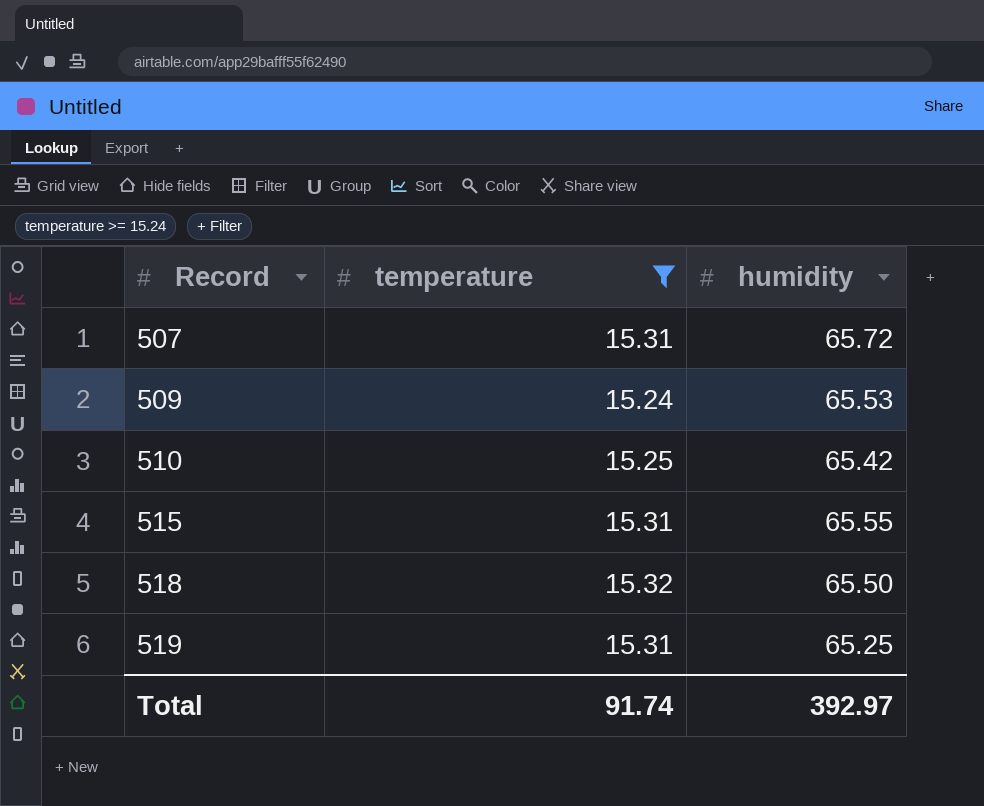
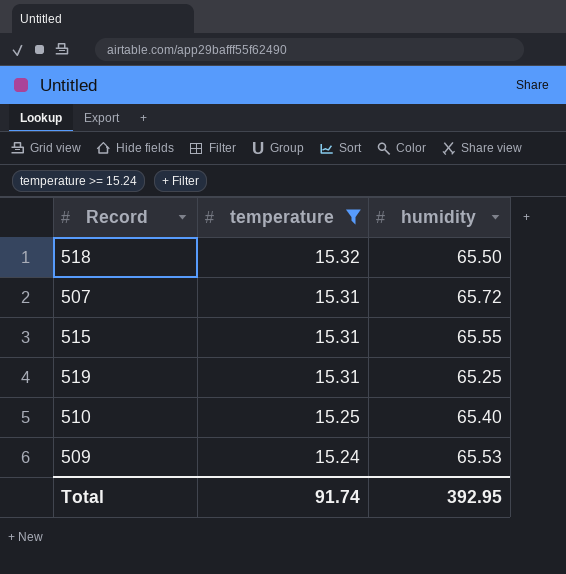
row order: Record ascending -> temperature descending
510 | humidity: 65.42 -> 65.40
Total | humidity: 392.97 -> 392.95

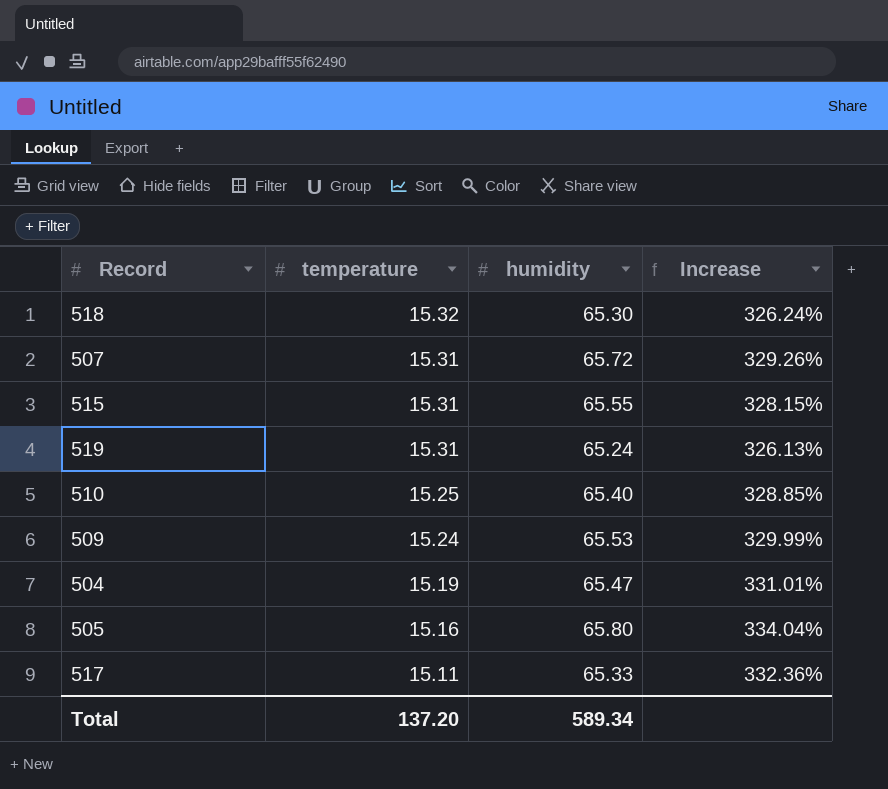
filter: temperature >= 15.24 -> none
column Increase | formula: none -> ([humidity] - [temperature]) / [temperature]
518 | humidity: 65.50 -> 65.30
519 | humidity: 65.25 -> 65.24
Total | temperature: 91.74 -> 137.20
Total | humidity: 392.95 -> 589.34

